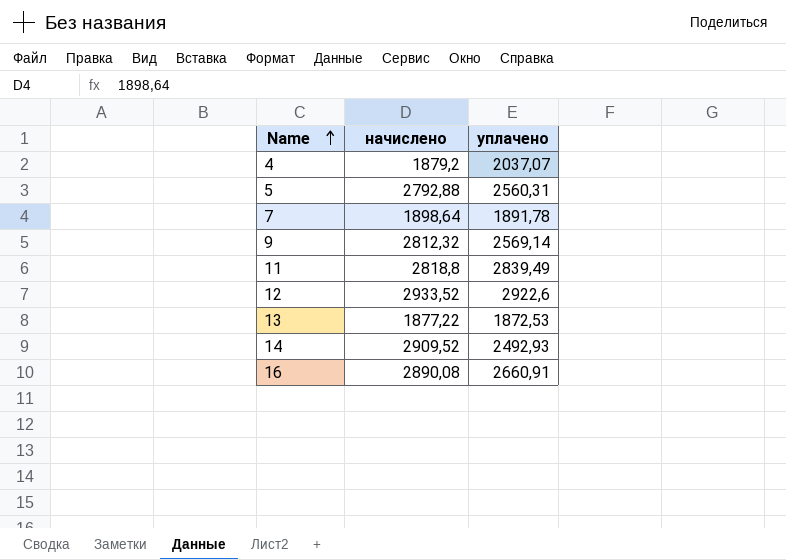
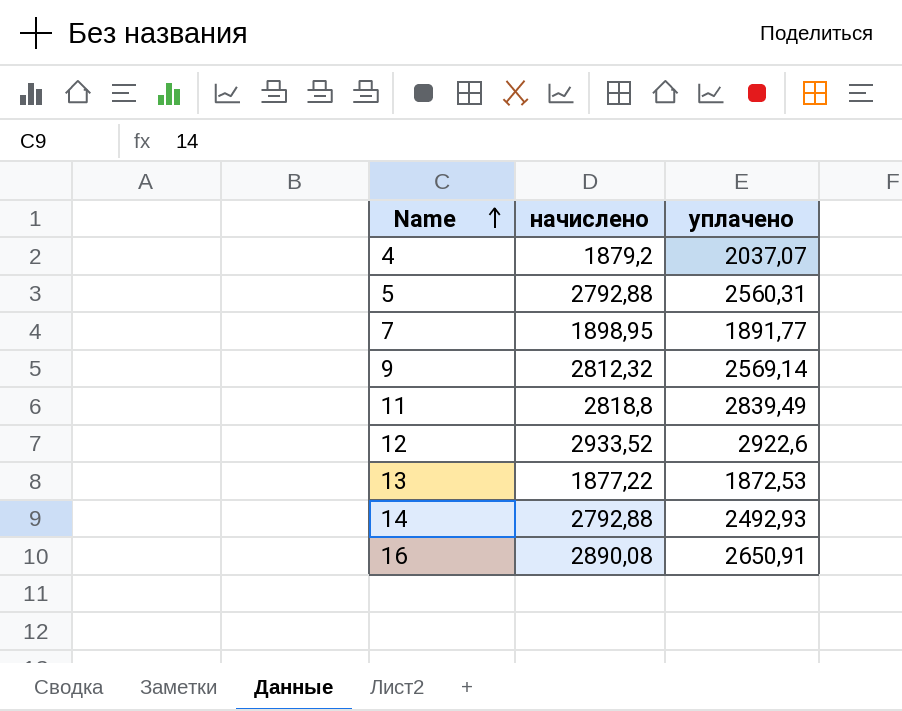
7 | начислено: 1898,64 -> 1898,95
7 | уплачено: 1891,78 -> 1891,77
14 | начислено: 2909,52 -> 2792,88
16 | уплачено: 2660,91 -> 2650,91

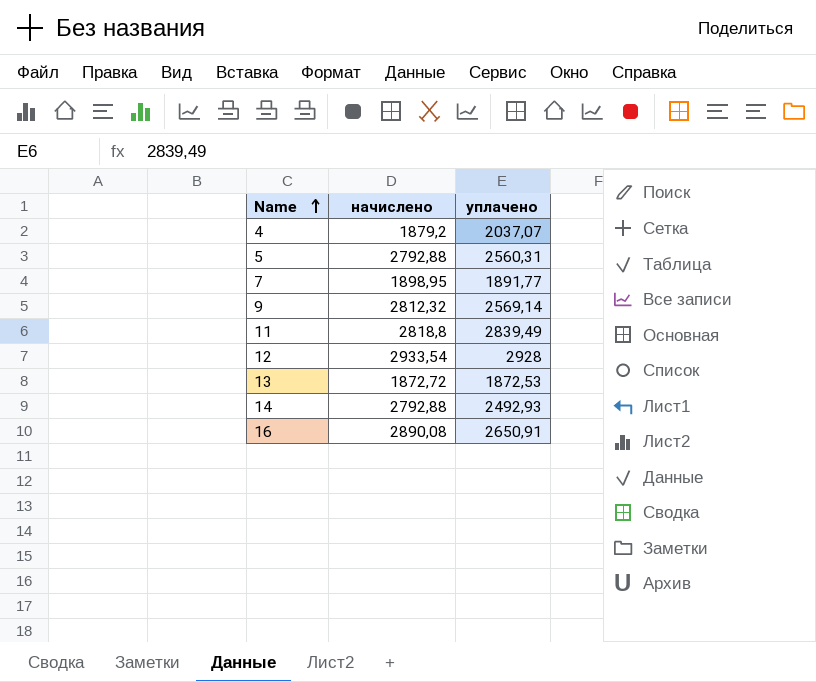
12 | начислено: 2933,52 -> 2933,54
12 | уплачено: 2922,6 -> 2928
13 | начислено: 1877,22 -> 1872,72

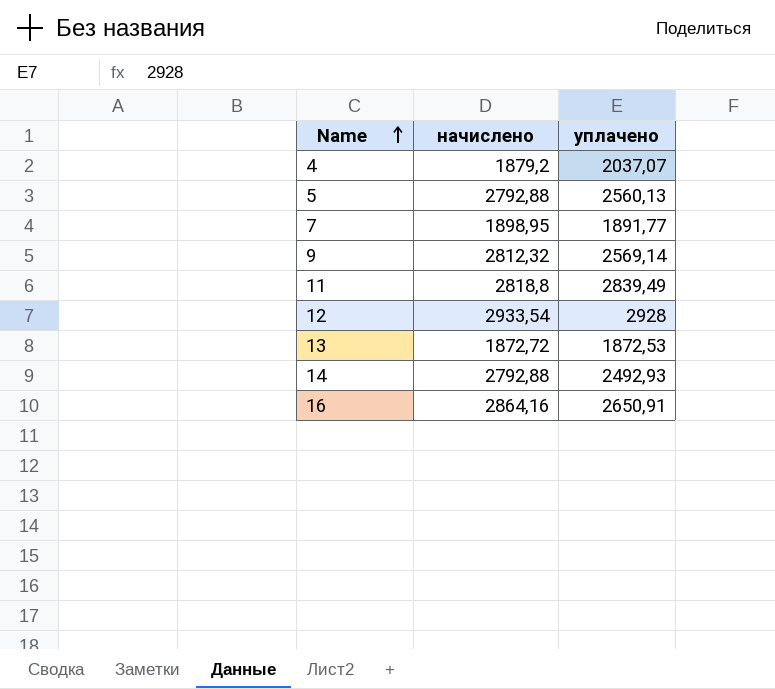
5 | уплачено: 2560,31 -> 2560,13
16 | начислено: 2890,08 -> 2864,16

